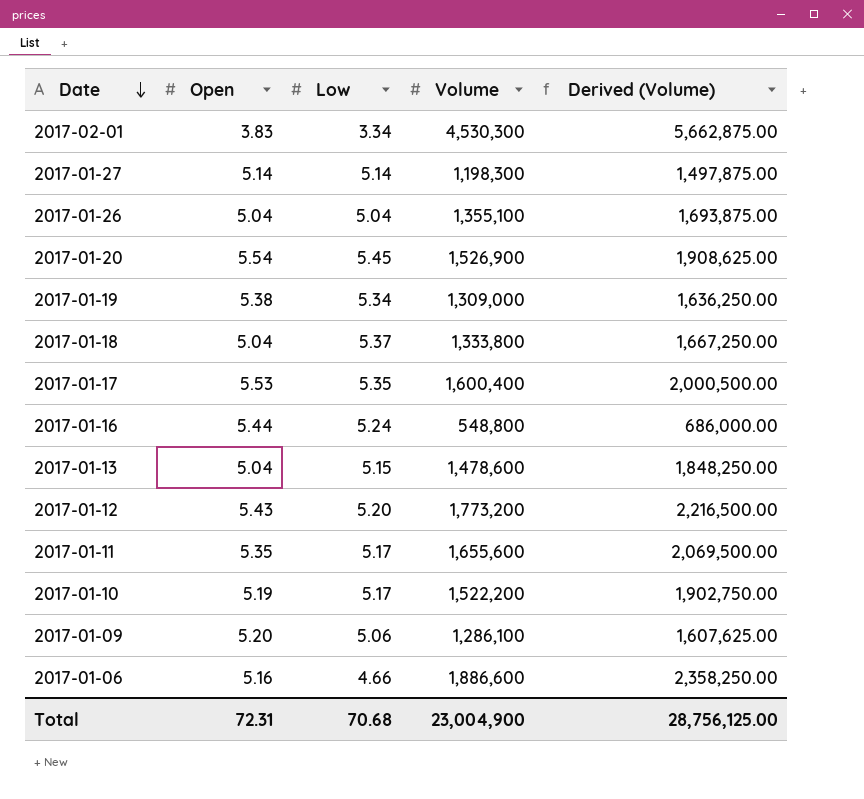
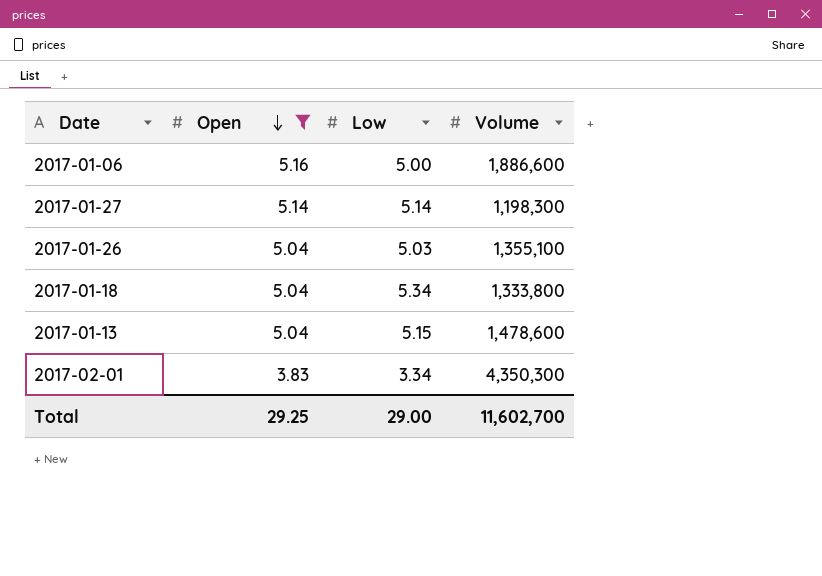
filter: none -> Open <= 5.16
row order: Date descending -> Open descending
column Derived (Volume) | formula: [Volume] * 1.25 -> none
2017-01-06 | Low: 4.66 -> 5.00
2017-01-26 | Low: 5.04 -> 5.03
2017-01-18 | Low: 5.37 -> 5.34
2017-02-01 | Volume: 4,530,300 -> 4,350,300
Total | Open: 72.31 -> 29.25
Total | Low: 70.68 -> 29.00
Total | Volume: 23,004,900 -> 11,602,700

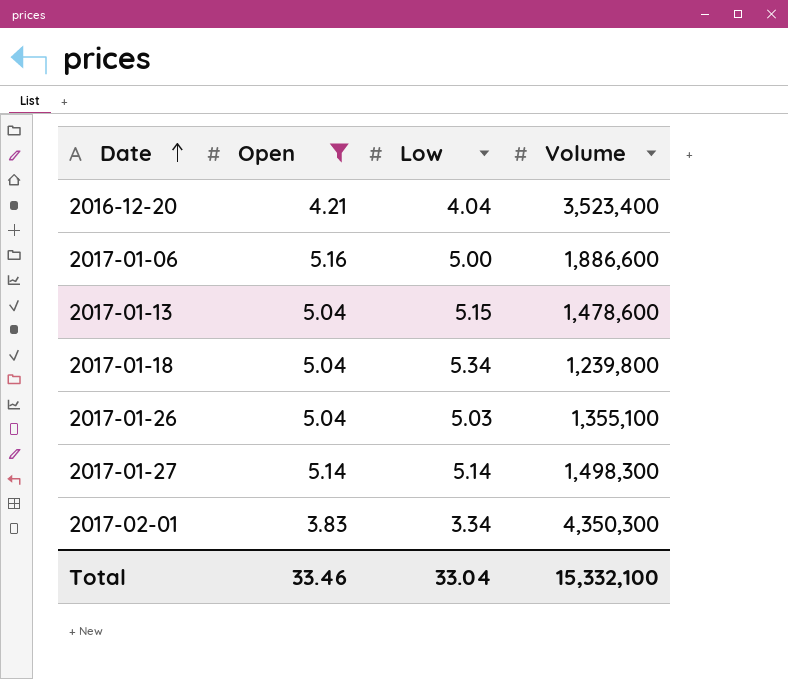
row order: Open descending -> Date ascending
row 2016-12-20: none -> 4.21 | 4.04 | 3,523,400
2017-01-18 | Volume: 1,333,800 -> 1,239,800
2017-01-27 | Volume: 1,198,300 -> 1,498,300
Total | Open: 29.25 -> 33.46
Total | Low: 29.00 -> 33.04
Total | Volume: 11,602,700 -> 15,332,100

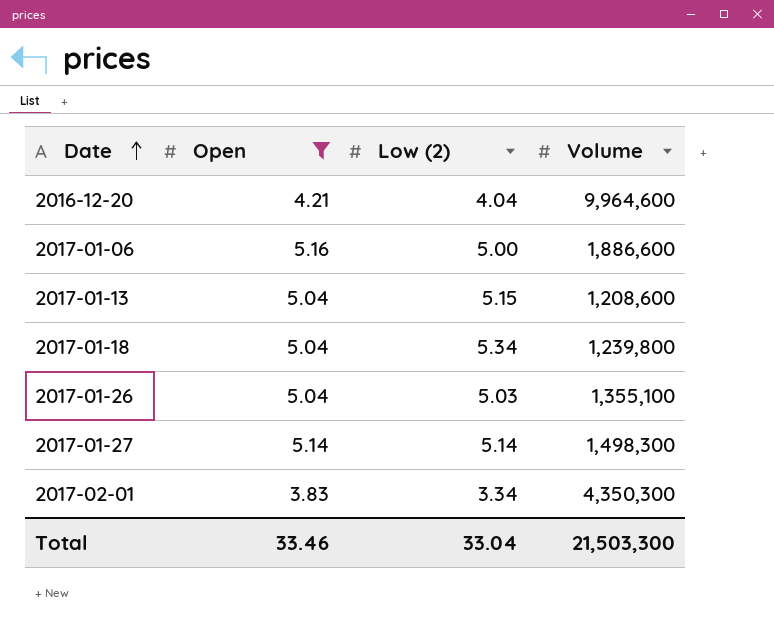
column name: Low -> Low (2)
2016-12-20 | Volume: 3,523,400 -> 9,964,600
2017-01-13 | Volume: 1,478,600 -> 1,208,600
Total | Volume: 15,332,100 -> 21,503,300

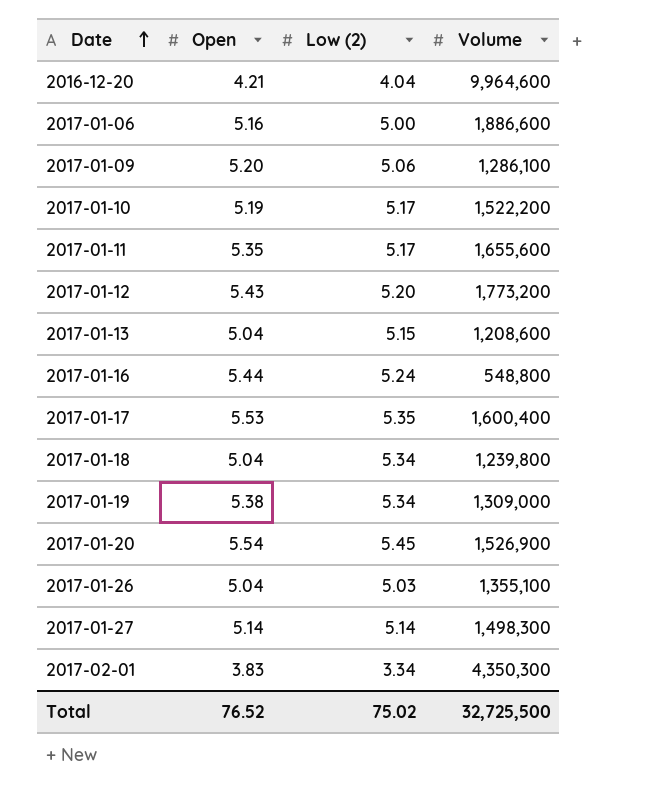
filter: Open <= 5.16 -> none
Total | Open: 33.46 -> 76.52
Total | Low (2): 33.04 -> 75.02
Total | Volume: 21,503,300 -> 32,725,500

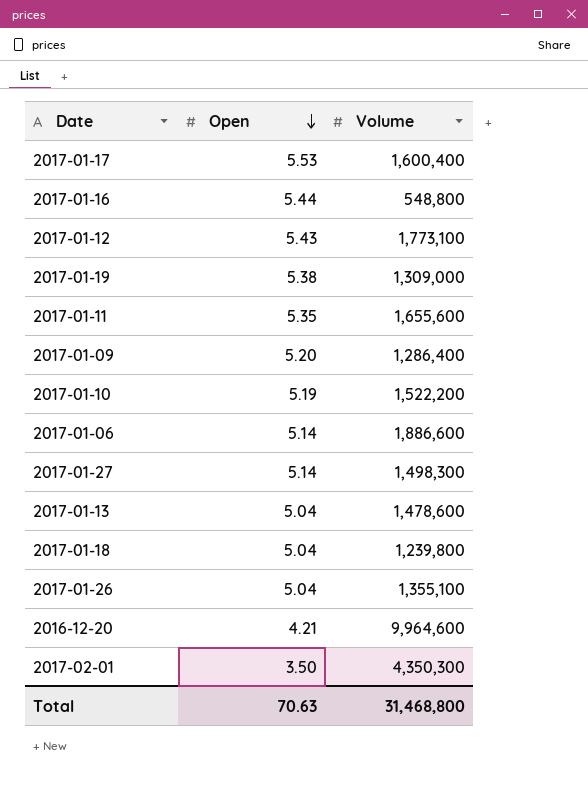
row order: Date ascending -> Open descending
column Low (2) | position: 3 -> none
row 2017-01-20: 5.54 | 5.45 | 1,526,900 -> none
2017-01-12 | Volume: 1,773,200 -> 1,773,100
2017-01-09 | Volume: 1,286,100 -> 1,286,400
2017-01-06 | Open: 5.16 -> 5.14
2017-01-13 | Volume: 1,208,600 -> 1,478,600
2017-02-01 | Open: 3.83 -> 3.50
Total | Open: 76.52 -> 70.63
Total | Volume: 32,725,500 -> 31,468,800

